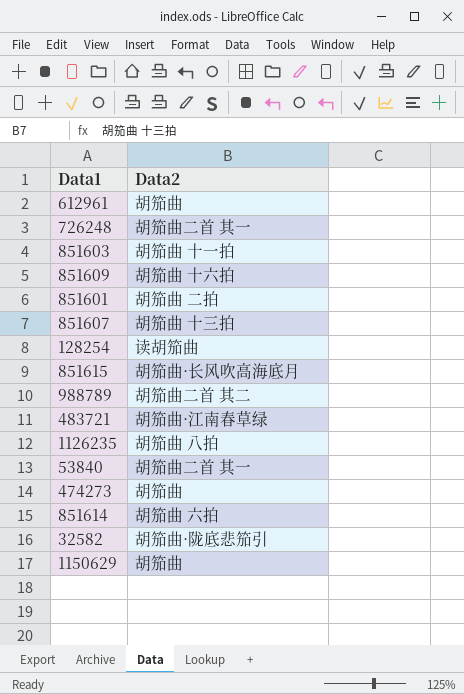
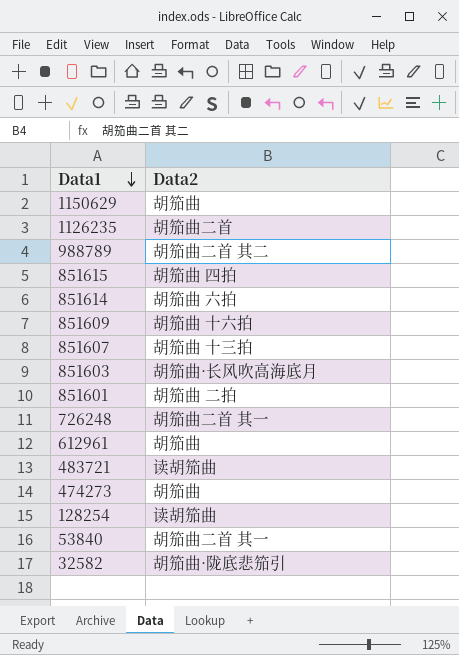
row order: none -> Data1 descending
1126235 | Data2: 胡笳曲 八拍 -> 胡笳曲二首
851615 | Data2: 胡笳曲·长风吹高海底月 -> 胡笳曲 四拍
851603 | Data2: 胡笳曲 十一拍 -> 胡笳曲·长风吹高海底月
483721 | Data2: 胡笳曲·江南春草绿 -> 读胡笳曲

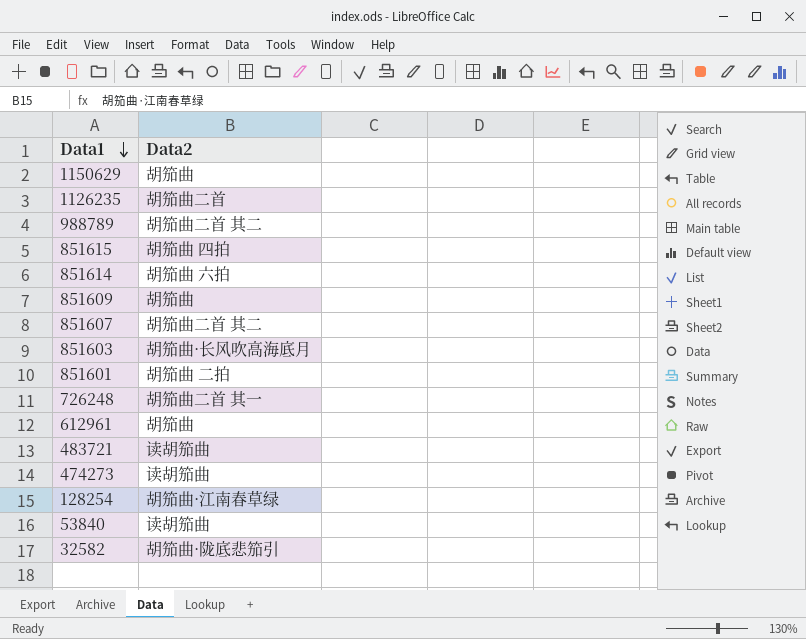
851609 | Data2: 胡笳曲 十六拍 -> 胡笳曲
851607 | Data2: 胡笳曲 十三拍 -> 胡笳曲二首 其二
474273 | Data2: 胡笳曲 -> 读胡笳曲
128254 | Data2: 读胡笳曲 -> 胡笳曲·江南春草绿
53840 | Data2: 胡笳曲二首 其一 -> 读胡笳曲

